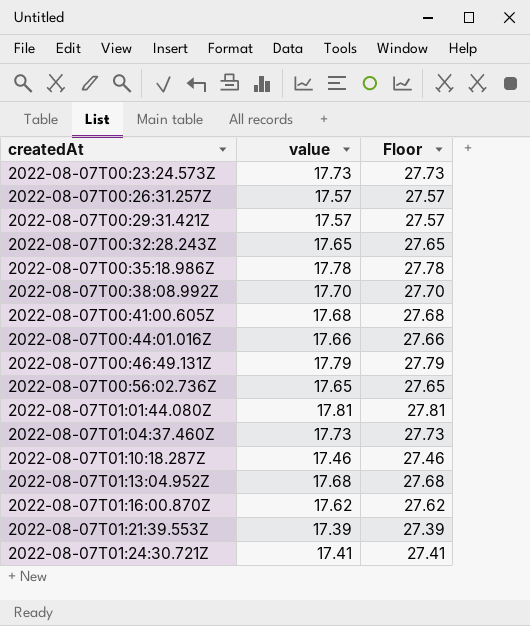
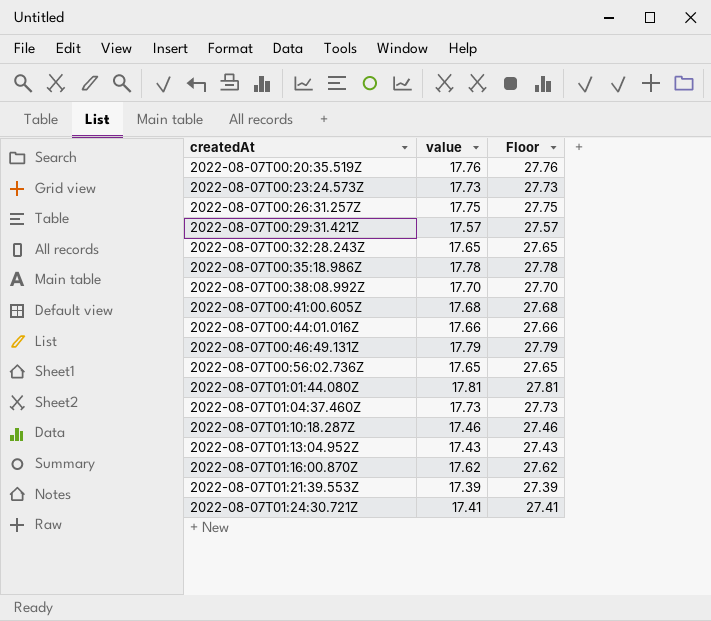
row 2022-08-07T00:20:35.519Z: none -> 17.76 | 27.76
2022-08-07T00:26:31.257Z | value: 17.57 -> 17.75
2022-08-07T00:26:31.257Z | Floor: 27.57 -> 27.75
2022-08-07T01:13:04.952Z | value: 17.68 -> 17.43
2022-08-07T01:13:04.952Z | Floor: 27.68 -> 27.43

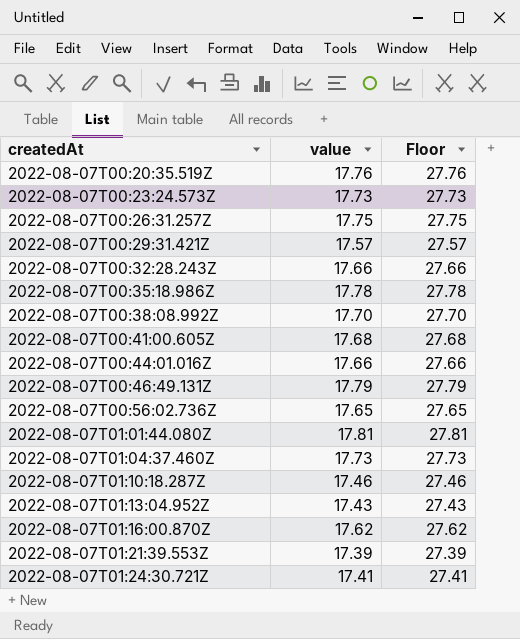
2022-08-07T00:32:28.243Z | value: 17.65 -> 17.66
2022-08-07T00:32:28.243Z | Floor: 27.65 -> 27.66

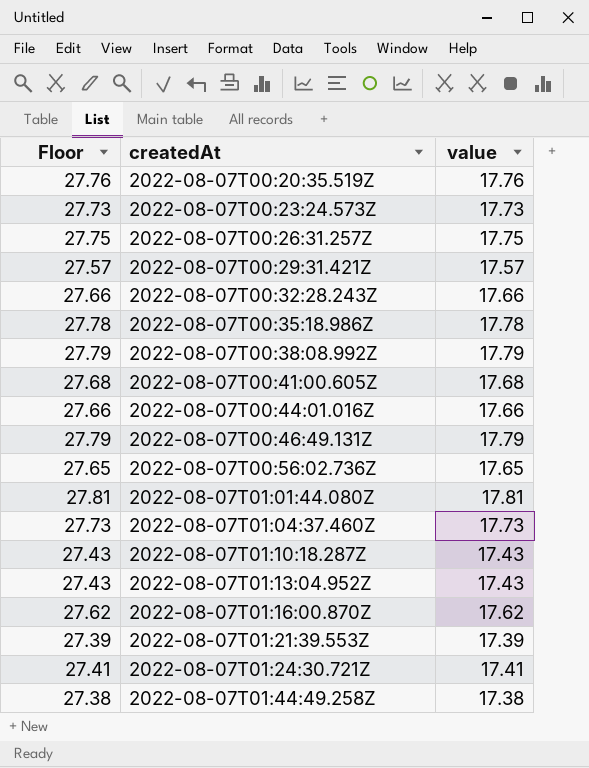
column Floor | position: 3 -> 1
2022-08-07T00:38:08.992Z | Floor: 27.70 -> 27.79
2022-08-07T00:38:08.992Z | value: 17.70 -> 17.79
2022-08-07T01:10:18.287Z | Floor: 27.46 -> 27.43
2022-08-07T01:10:18.287Z | value: 17.46 -> 17.43
row 2022-08-07T01:44:49.258Z: none -> 27.38 | 17.38

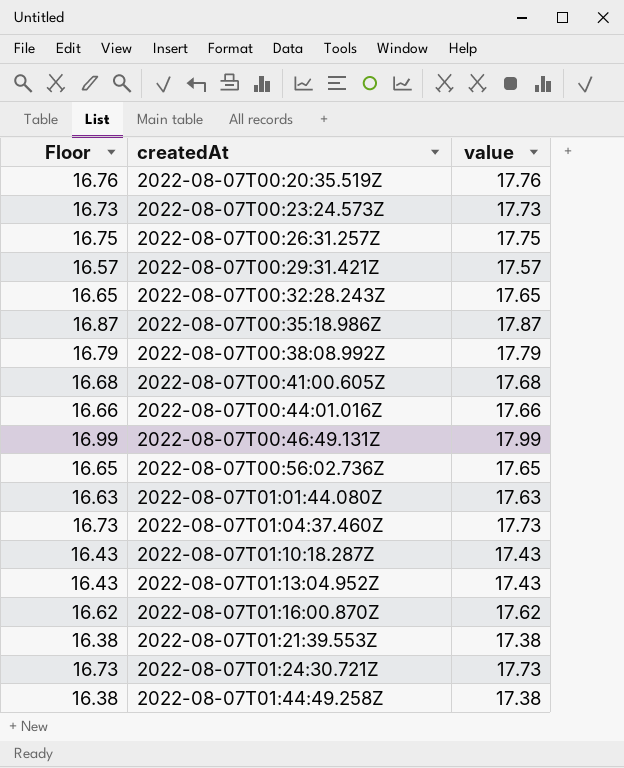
column Floor | formula: [value] + 10 -> [value] - 1
2022-08-07T00:32:28.243Z | value: 17.66 -> 17.65
2022-08-07T00:35:18.986Z | value: 17.78 -> 17.87
2022-08-07T00:46:49.131Z | value: 17.79 -> 17.99
2022-08-07T01:01:44.080Z | value: 17.81 -> 17.63
2022-08-07T01:21:39.553Z | value: 17.39 -> 17.38
2022-08-07T01:24:30.721Z | value: 17.41 -> 17.73

